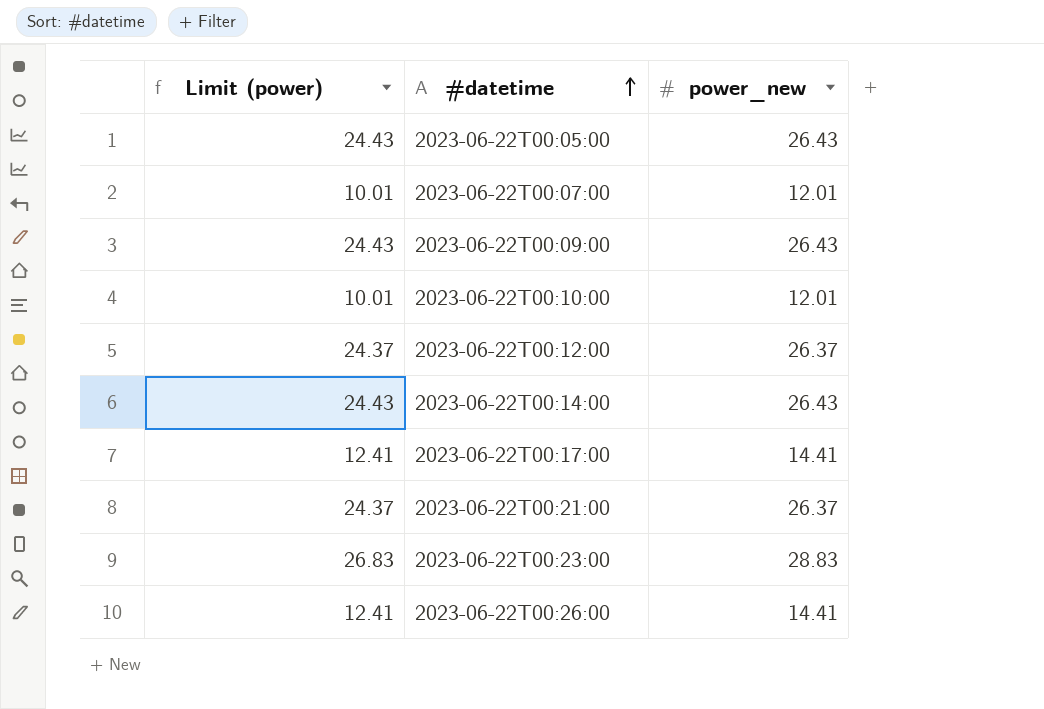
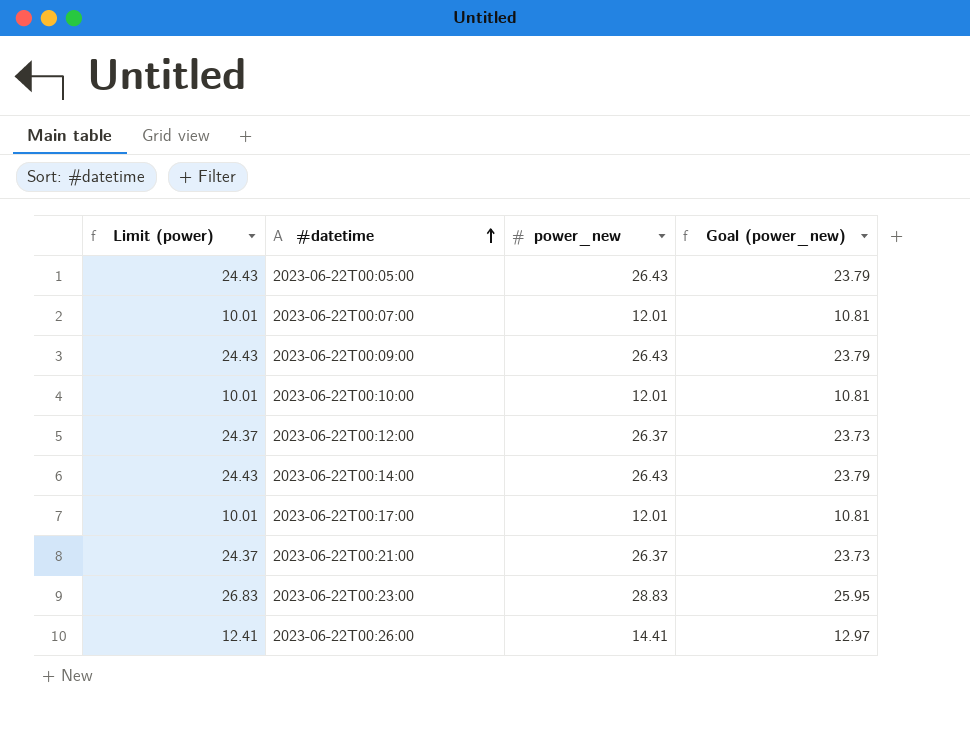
column Goal (power_new) | formula: none -> [power_new] * 0.9
2023-06-22T00:17:00 | Limit (power): 12.41 -> 10.01
2023-06-22T00:17:00 | power_new: 14.41 -> 12.01

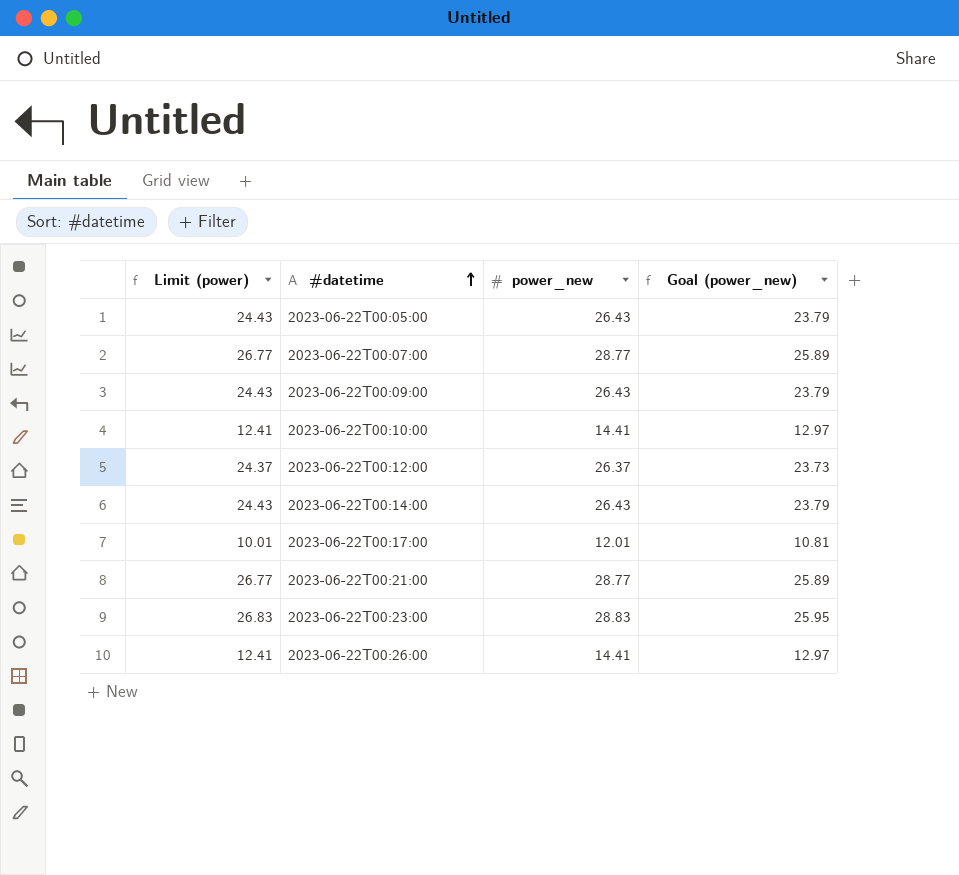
2023-06-22T00:07:00 | Limit (power): 10.01 -> 26.77
2023-06-22T00:07:00 | power_new: 12.01 -> 28.77
2023-06-22T00:07:00 | Goal (power_new): 10.81 -> 25.89
2023-06-22T00:10:00 | Limit (power): 10.01 -> 12.41
2023-06-22T00:10:00 | power_new: 12.01 -> 14.41
2023-06-22T00:10:00 | Goal (power_new): 10.81 -> 12.97
2023-06-22T00:21:00 | Limit (power): 24.37 -> 26.77
2023-06-22T00:21:00 | power_new: 26.37 -> 28.77
2023-06-22T00:21:00 | Goal (power_new): 23.73 -> 25.89

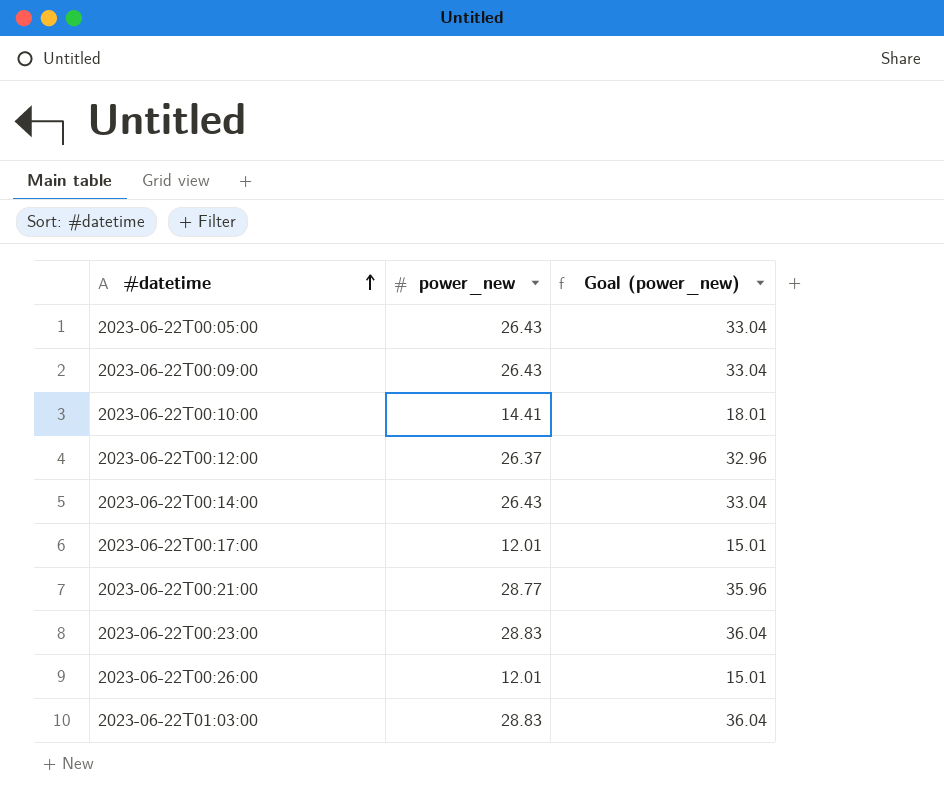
column Limit (power) | formula: [power_new] - 2 -> none
column Goal (power_new) | formula: [power_new] * 0.9 -> [power_new] * 1.25
row 2023-06-22T00:07:00: 26.77 | 28.77 | 25.89 -> none
2023-06-22T00:26:00 | power_new: 14.41 -> 12.01
row 2023-06-22T01:03:00: none -> 28.83 | 36.04

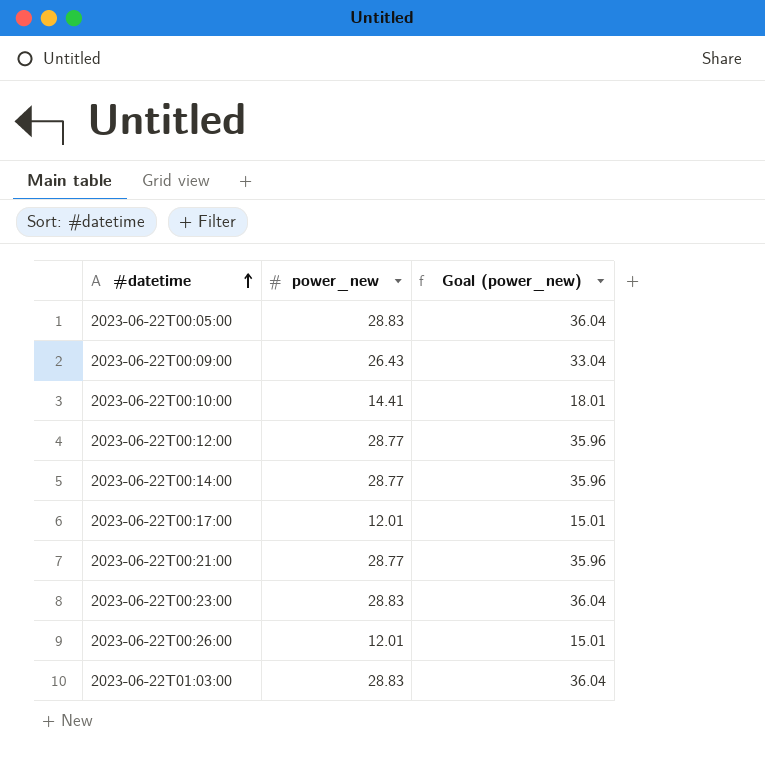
2023-06-22T00:05:00 | power_new: 26.43 -> 28.83
2023-06-22T00:05:00 | Goal (power_new): 33.04 -> 36.04
2023-06-22T00:12:00 | power_new: 26.37 -> 28.77
2023-06-22T00:12:00 | Goal (power_new): 32.96 -> 35.96
2023-06-22T00:14:00 | power_new: 26.43 -> 28.77
2023-06-22T00:14:00 | Goal (power_new): 33.04 -> 35.96

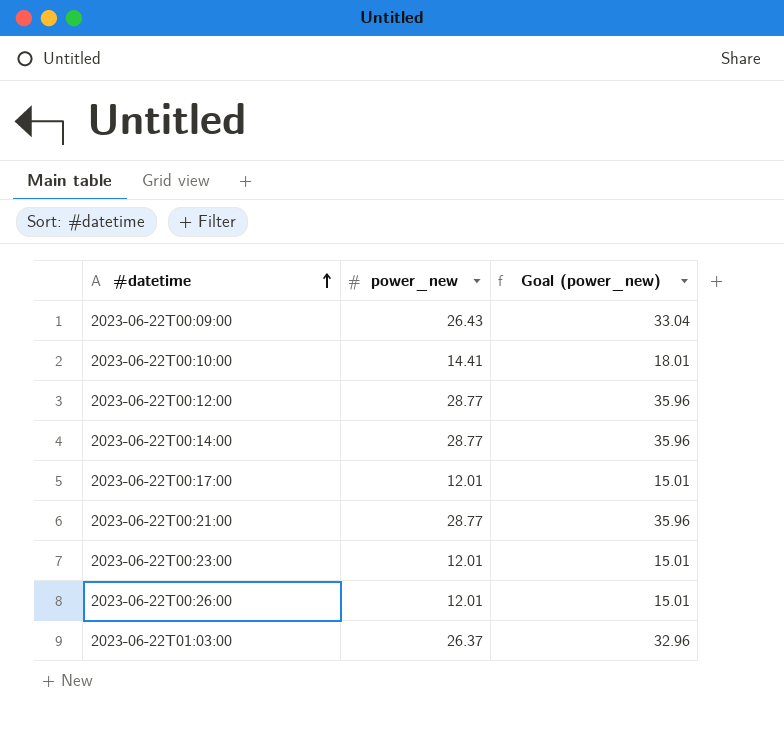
row 2023-06-22T00:05:00: 28.83 | 36.04 -> none
2023-06-22T00:23:00 | power_new: 28.83 -> 12.01
2023-06-22T00:23:00 | Goal (power_new): 36.04 -> 15.01
2023-06-22T01:03:00 | power_new: 28.83 -> 26.37
2023-06-22T01:03:00 | Goal (power_new): 36.04 -> 32.96

